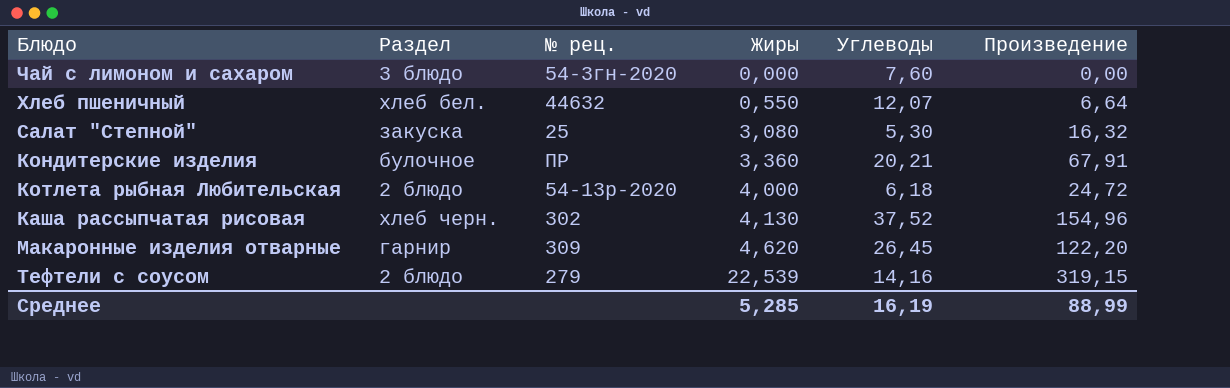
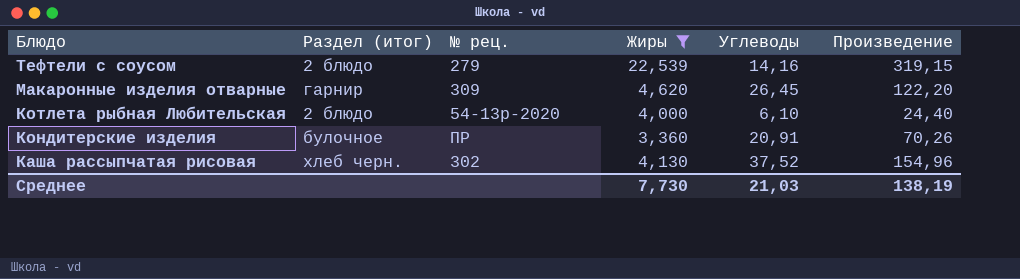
filter: none -> Жиры >= 3,360
row order: Жиры ascending -> Блюдо descending
column name: Раздел -> Раздел (итог)
Котлета рыбная Любительская | Углеводы: 6,18 -> 6,10
Котлета рыбная Любительская | Произведение: 24,72 -> 24,40
Кондитерские изделия | Углеводы: 20,21 -> 20,91
Кондитерские изделия | Произведение: 67,91 -> 70,26
Среднее | Жиры: 5,285 -> 7,730
Среднее | Углеводы: 16,19 -> 21,03
Среднее | Произведение: 88,99 -> 138,19

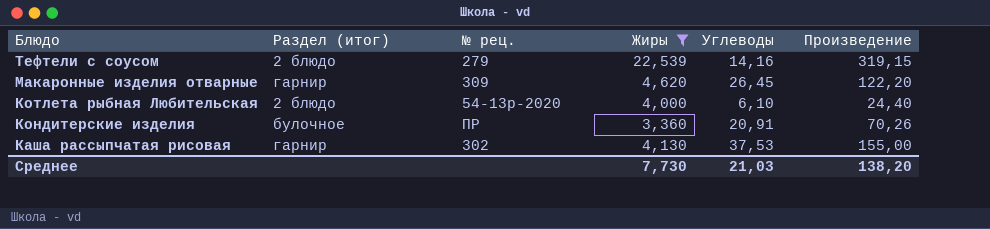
Каша рассыпчатая рисовая | Раздел (итог): хлеб черн. -> гарнир
Каша рассыпчатая рисовая | Углеводы: 37,52 -> 37,53
Каша рассыпчатая рисовая | Произведение: 154,96 -> 155,00
Среднее | Произведение: 138,19 -> 138,20

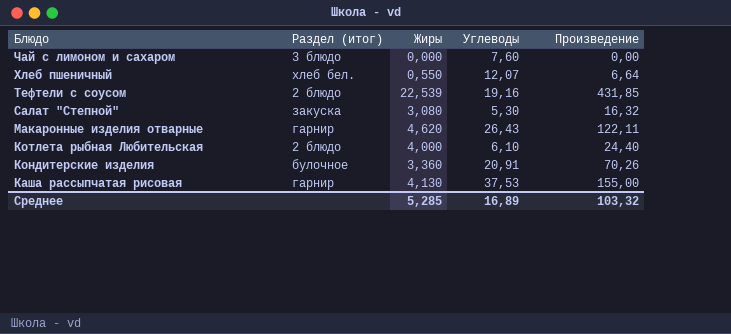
filter: Жиры >= 3,360 -> none
column № рец. | position: 3 -> none
Тефтели с соусом | Углеводы: 14,16 -> 19,16
Тефтели с соусом | Произведение: 319,15 -> 431,85
Макаронные изделия отварные | Углеводы: 26,45 -> 26,43
Макаронные изделия отварные | Произведение: 122,20 -> 122,11
Среднее | Жиры: 7,730 -> 5,285
Среднее | Углеводы: 21,03 -> 16,89
Среднее | Произведение: 138,20 -> 103,32

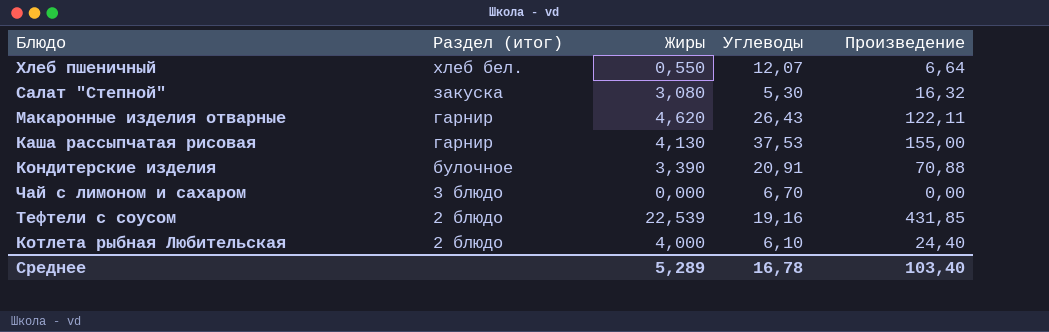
row order: Блюдо descending -> Раздел (итог) descending
Кондитерские изделия | Жиры: 3,360 -> 3,390
Кондитерские изделия | Произведение: 70,26 -> 70,88
Чай с лимоном и сахаром | Углеводы: 7,60 -> 6,70
Среднее | Жиры: 5,285 -> 5,289
Среднее | Углеводы: 16,89 -> 16,78
Среднее | Произведение: 103,32 -> 103,40

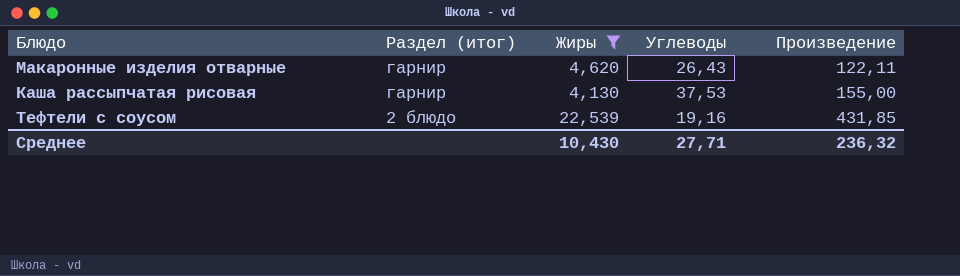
filter: none -> Жиры >= 4,130
Среднее | Жиры: 5,289 -> 10,430
Среднее | Углеводы: 16,78 -> 27,71
Среднее | Произведение: 103,40 -> 236,32

